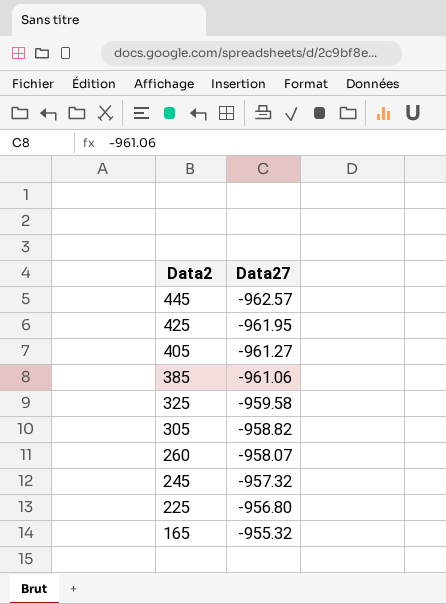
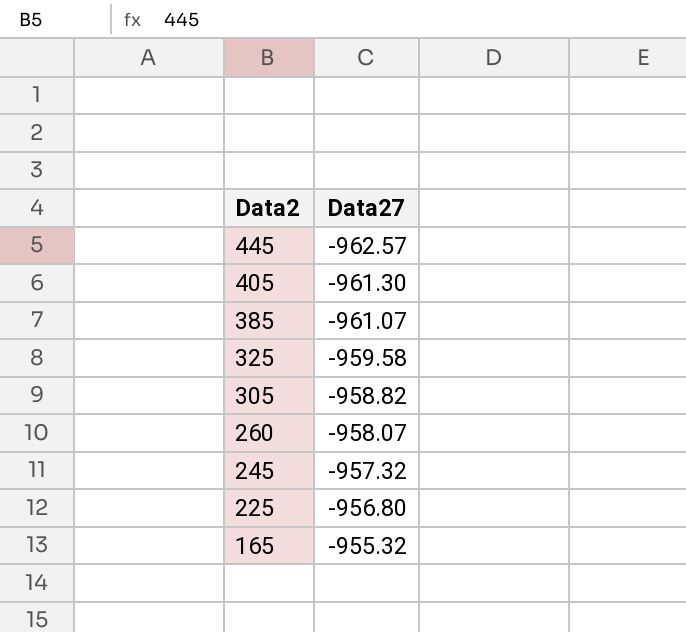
row 425: -961.95 -> none
405 | Data27: -961.27 -> -961.30
385 | Data27: -961.06 -> -961.07

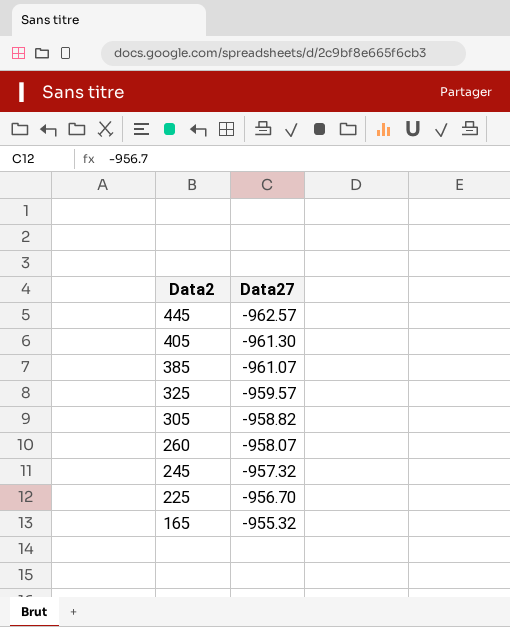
325 | Data27: -959.58 -> -959.57
225 | Data27: -956.80 -> -956.70

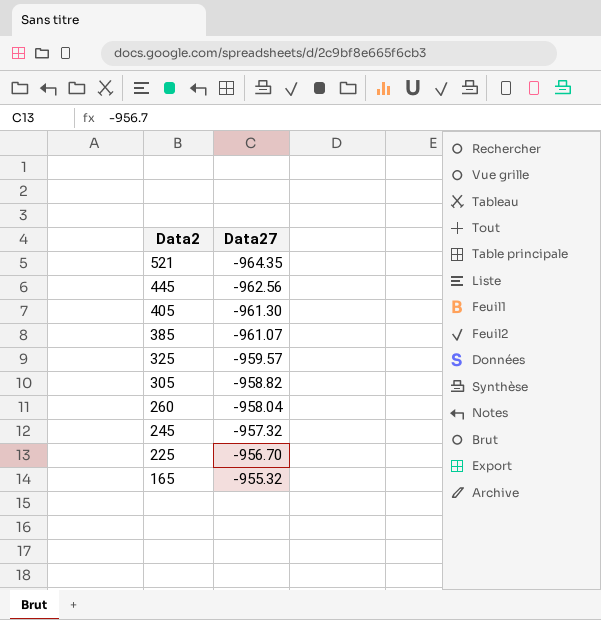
row 521: none -> -964.35
445 | Data27: -962.57 -> -962.56
260 | Data27: -958.07 -> -958.04

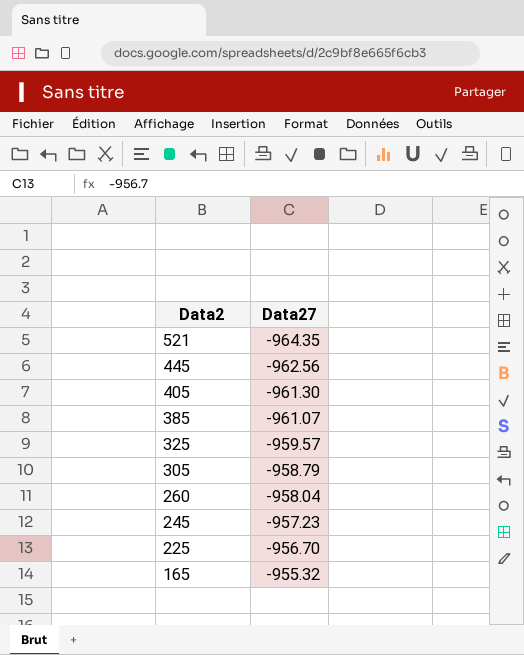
305 | Data27: -958.82 -> -958.79
245 | Data27: -957.32 -> -957.23

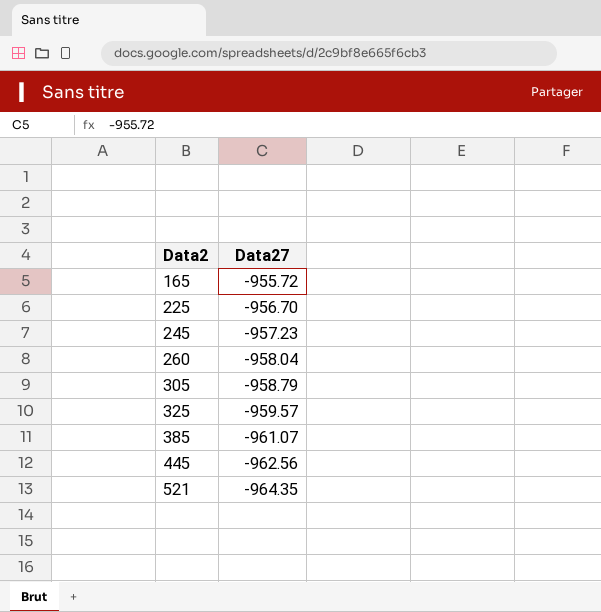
row order: Data2 descending -> Data2 ascending
row 405: -961.30 -> none
165 | Data27: -955.32 -> -955.72

